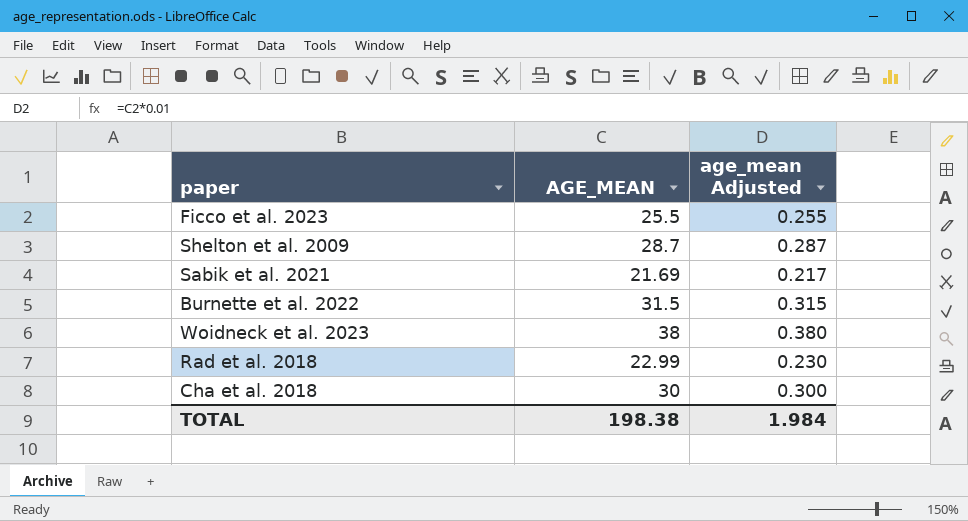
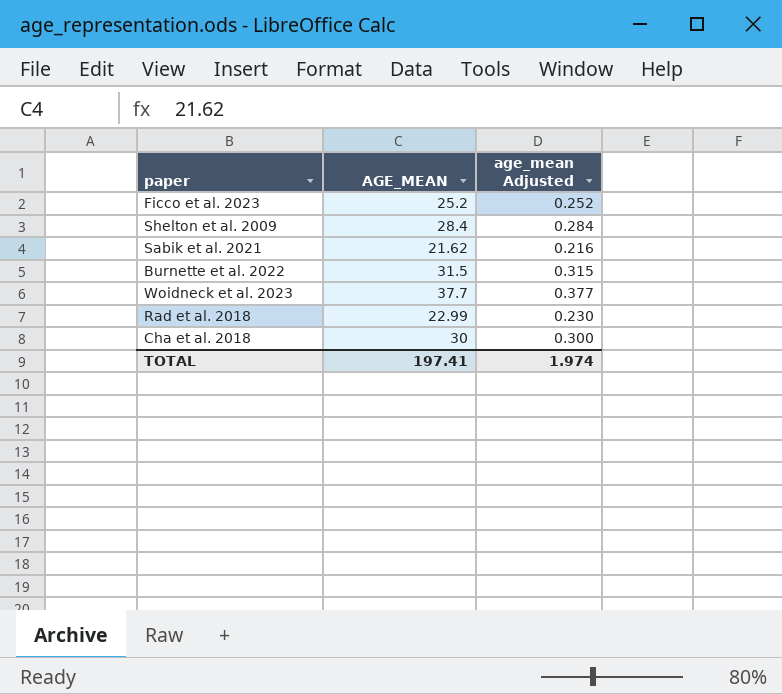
Ficco et al. 2023 | AGE_MEAN: 25.5 -> 25.2
Ficco et al. 2023 | age_mean Adjusted: 0.255 -> 0.252
Shelton et al. 2009 | AGE_MEAN: 28.7 -> 28.4
Shelton et al. 2009 | age_mean Adjusted: 0.287 -> 0.284
Sabik et al. 2021 | AGE_MEAN: 21.69 -> 21.62
Sabik et al. 2021 | age_mean Adjusted: 0.217 -> 0.216
Woidneck et al. 2023 | AGE_MEAN: 38 -> 37.7
Woidneck et al. 2023 | age_mean Adjusted: 0.380 -> 0.377
TOTAL | AGE_MEAN: 198.38 -> 197.41
TOTAL | age_mean Adjusted: 1.984 -> 1.974

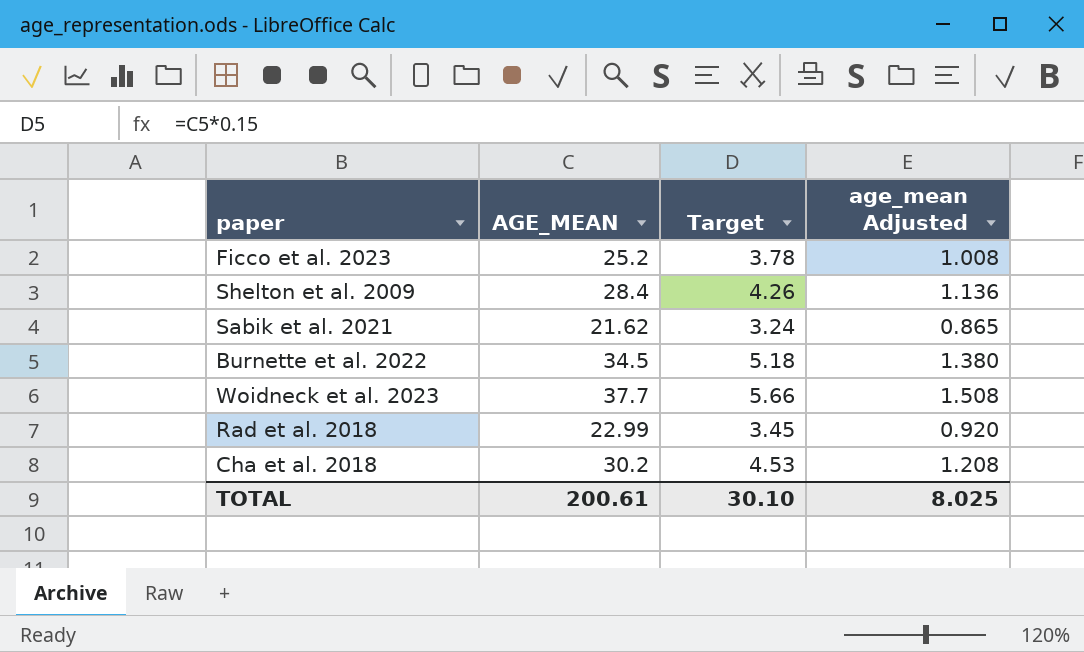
column Target | formula: none -> [AGE_MEAN] * 0.15
column age_mean Adjusted | formula: [AGE_MEAN] * 0.01 -> [AGE_MEAN] * 0.04
Burnette et al. 2022 | AGE_MEAN: 31.5 -> 34.5
Cha et al. 2018 | AGE_MEAN: 30 -> 30.2
TOTAL | AGE_MEAN: 197.41 -> 200.61
TOTAL | age_mean Adjusted: 1.974 -> 8.025

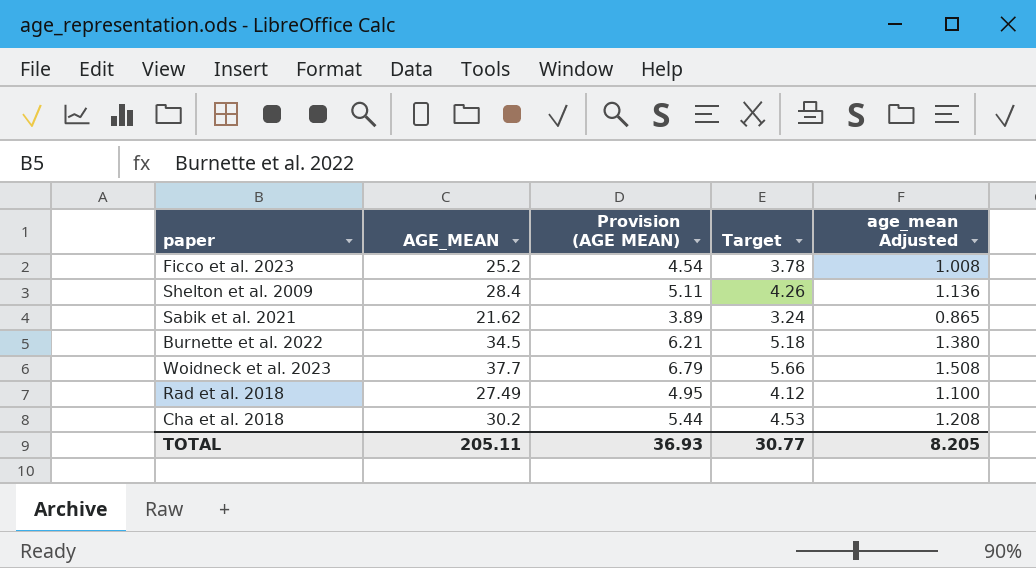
column Provision (AGE MEAN) | formula: none -> [AGE_MEAN] * 0.18
Rad et al. 2018 | AGE_MEAN: 22.99 -> 27.49
Rad et al. 2018 | Target: 3.45 -> 4.12
Rad et al. 2018 | age_mean Adjusted: 0.920 -> 1.100
TOTAL | AGE_MEAN: 200.61 -> 205.11
TOTAL | Target: 30.10 -> 30.77
TOTAL | age_mean Adjusted: 8.025 -> 8.205

